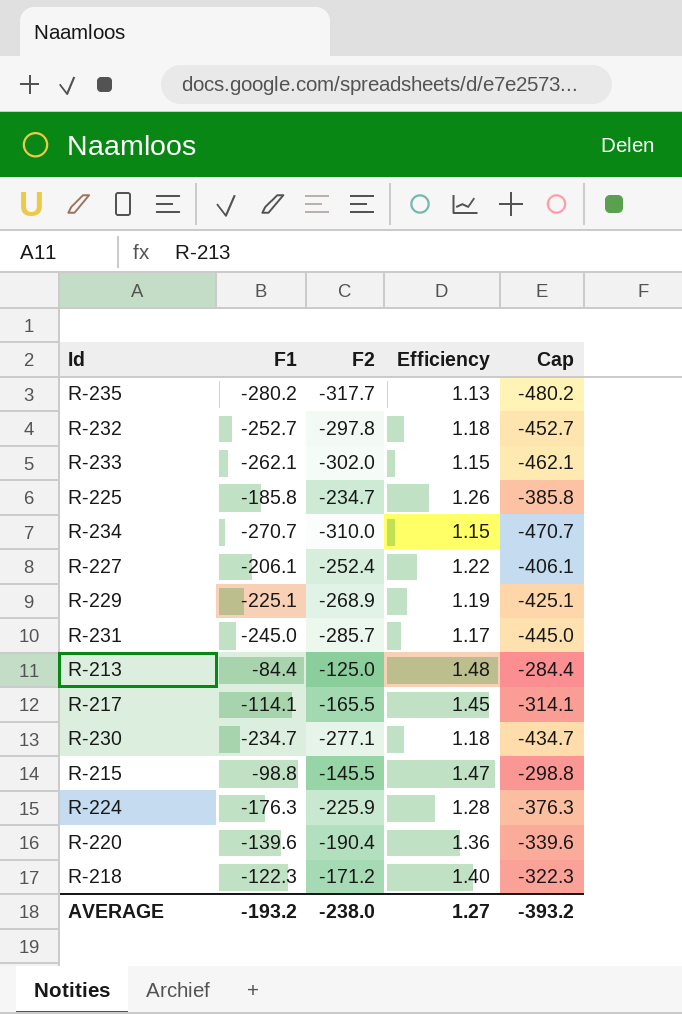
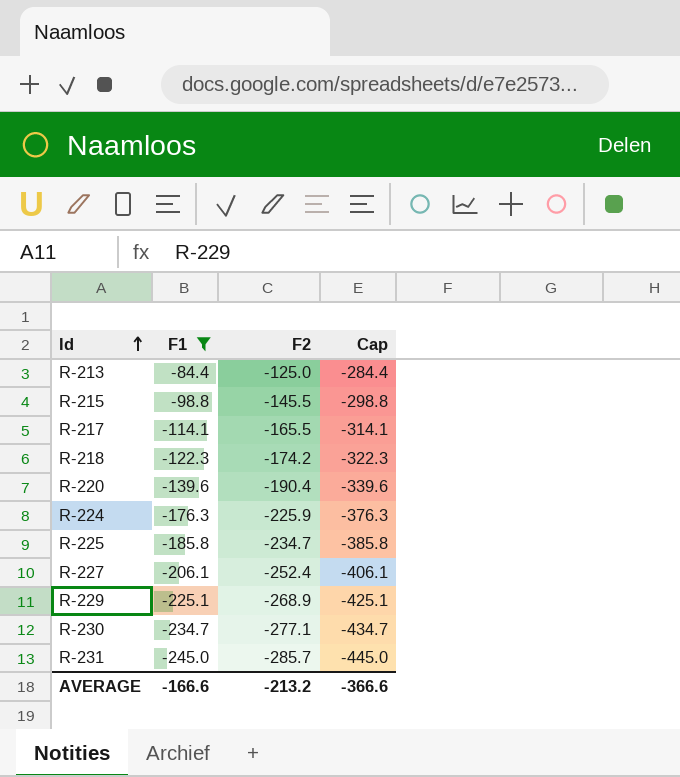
filter: none -> F1 >= -245.0
row order: none -> Id ascending
column Efficiency | formula: [F2] / [F1] -> none
R-218 | F2: -171.2 -> -174.2
AVERAGE | F1: -193.2 -> -166.6
AVERAGE | F2: -238.0 -> -213.2
AVERAGE | Cap: -393.2 -> -366.6

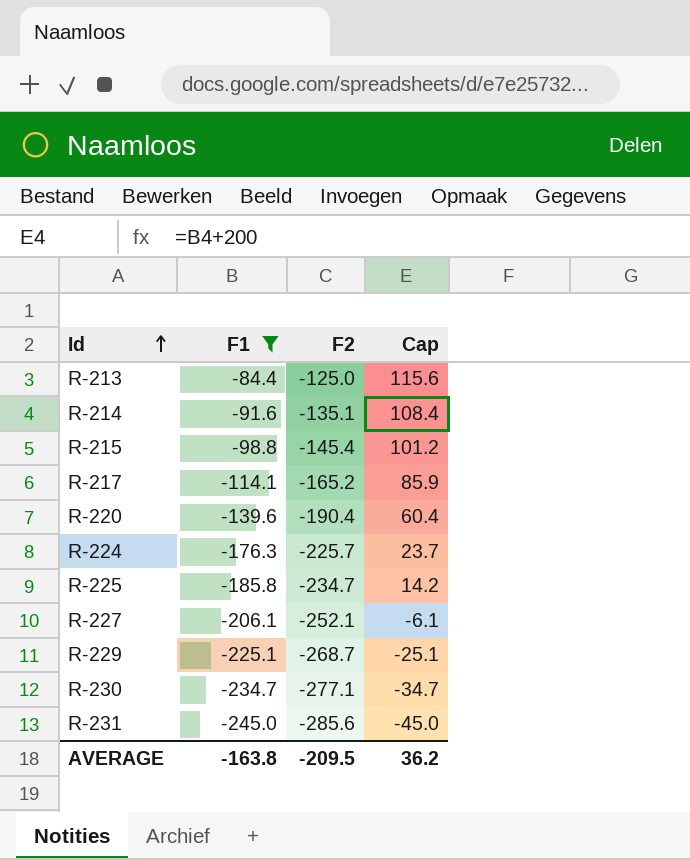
column Cap | formula: [F1] - 200 -> [F1] + 200
row R-218: -122.3 | -174.2 | -322.3 -> none
row R-214: none -> -91.6 | -135.1 | 108.4
R-215 | F2: -145.5 -> -145.4
R-217 | F2: -165.5 -> -165.2
R-224 | F2: -225.9 -> -225.7
R-227 | F2: -252.4 -> -252.1
R-229 | F2: -268.9 -> -268.7
R-231 | F2: -285.7 -> -285.6
AVERAGE | F1: -166.6 -> -163.8
AVERAGE | F2: -213.2 -> -209.5
AVERAGE | Cap: -366.6 -> 36.2

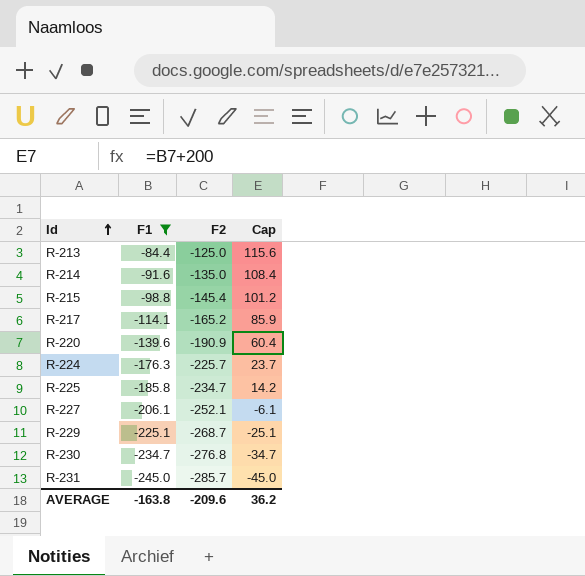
R-214 | F2: -135.1 -> -135.0
R-220 | F2: -190.4 -> -190.9
R-230 | F2: -277.1 -> -276.8
R-231 | F2: -285.6 -> -285.7
AVERAGE | F2: -209.5 -> -209.6

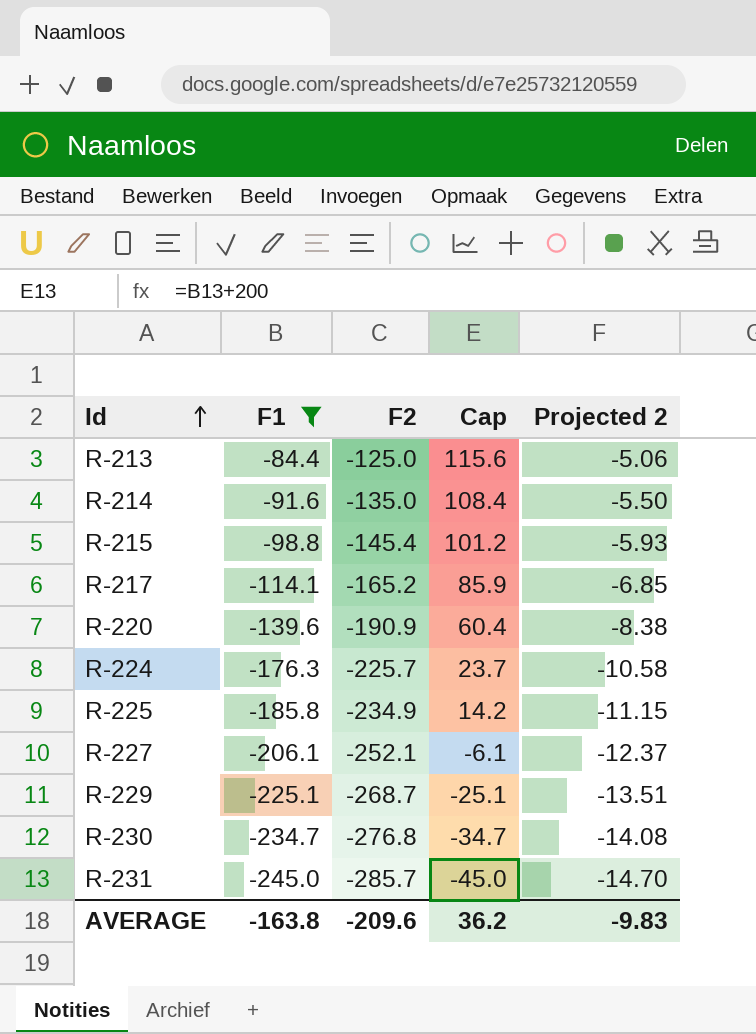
column Projected 2 | formula: none -> [F1] * 0.06
R-225 | F2: -234.7 -> -234.9

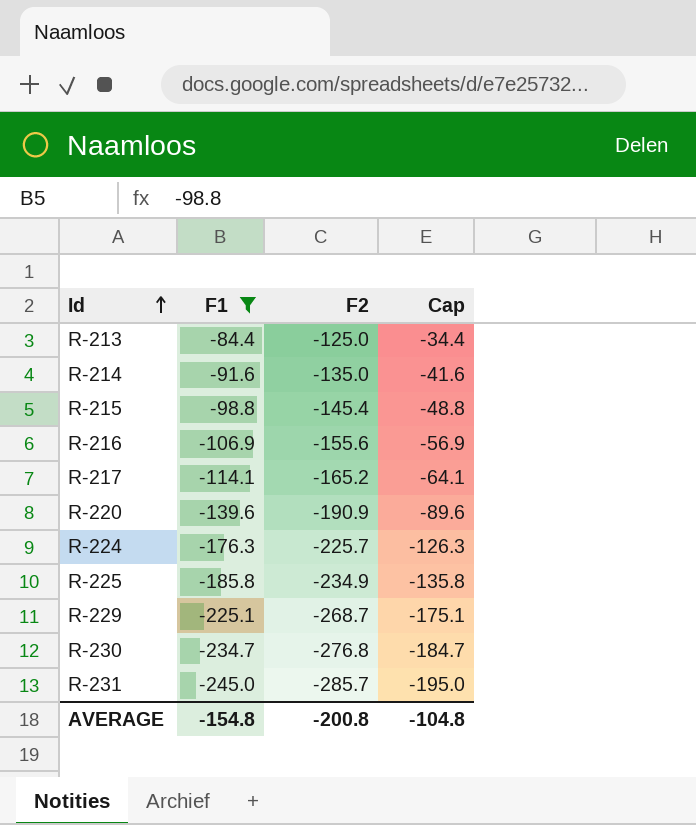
column Projected 2 | formula: [F1] * 0.06 -> none
column Cap | formula: [F1] + 200 -> [F1] + 50
row R-227: -206.1 | -252.1 | -6.1 | -12.37 -> none
row R-216: none -> -106.9 | -155.6 | -56.9
AVERAGE | F1: -163.8 -> -154.8
AVERAGE | F2: -209.6 -> -200.8
AVERAGE | Cap: 36.2 -> -104.8

